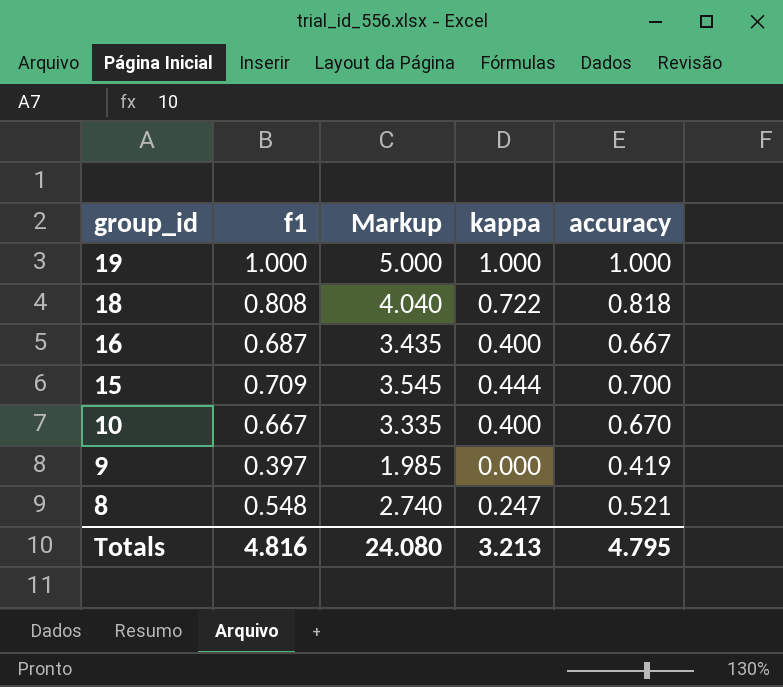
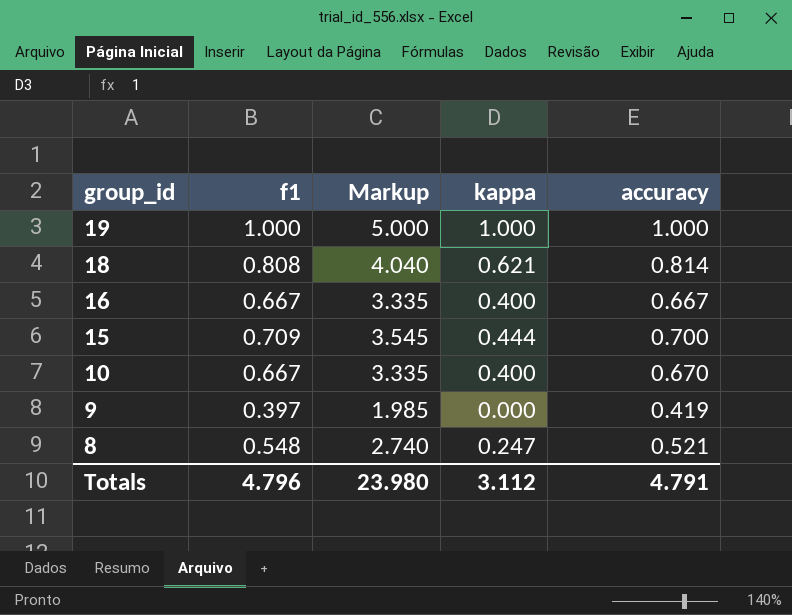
18 | kappa: 0.722 -> 0.621
18 | accuracy: 0.818 -> 0.814
16 | f1: 0.687 -> 0.667
16 | Markup: 3.435 -> 3.335
Totals | f1: 4.816 -> 4.796
Totals | Markup: 24.080 -> 23.980
Totals | kappa: 3.213 -> 3.112
Totals | accuracy: 4.795 -> 4.791

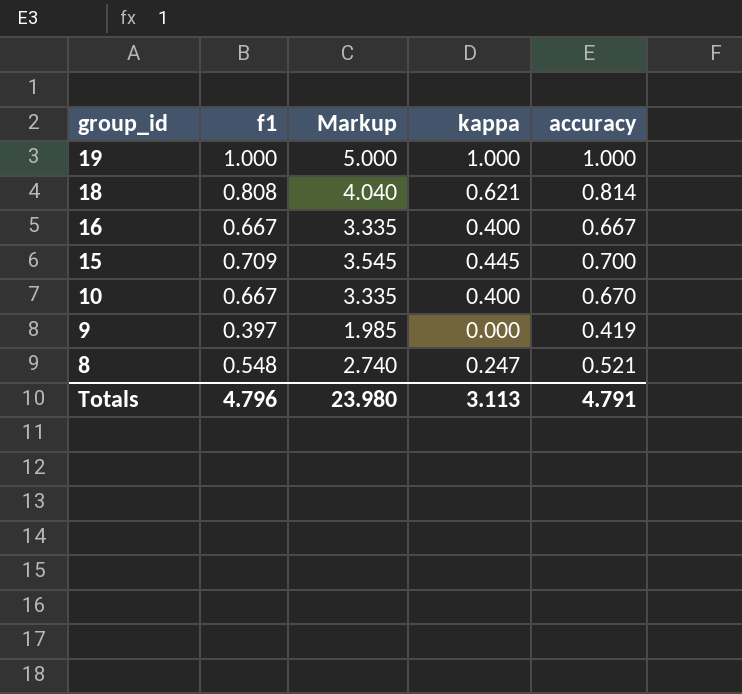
15 | kappa: 0.444 -> 0.445
Totals | kappa: 3.112 -> 3.113

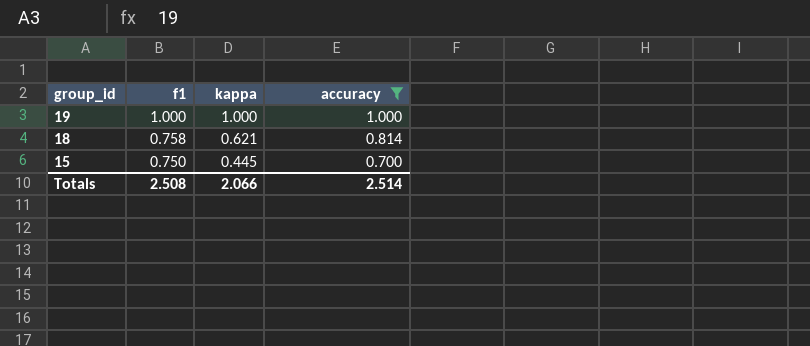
filter: none -> accuracy >= 0.700
column Markup | formula: [f1] * 5 -> none
18 | f1: 0.808 -> 0.758
15 | f1: 0.709 -> 0.750
Totals | f1: 4.796 -> 2.508
Totals | kappa: 3.113 -> 2.066
Totals | accuracy: 4.791 -> 2.514

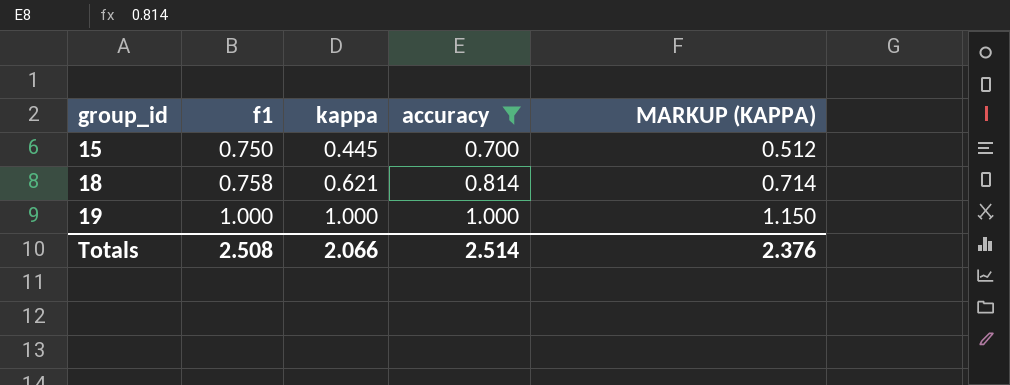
row order: group_id descending -> group_id ascending
column MARKUP (KAPPA) | formula: none -> [kappa] * 1.15

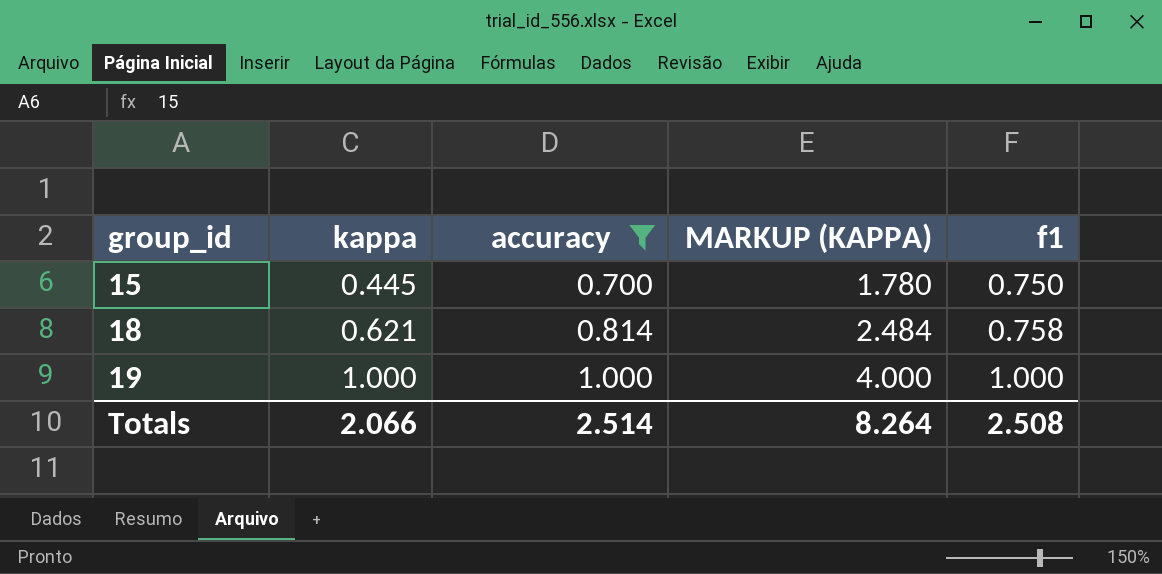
column MARKUP (KAPPA) | formula: [kappa] * 1.15 -> [kappa] * 4
column f1 | position: 2 -> 5
Totals | MARKUP (KAPPA): 2.376 -> 8.264

